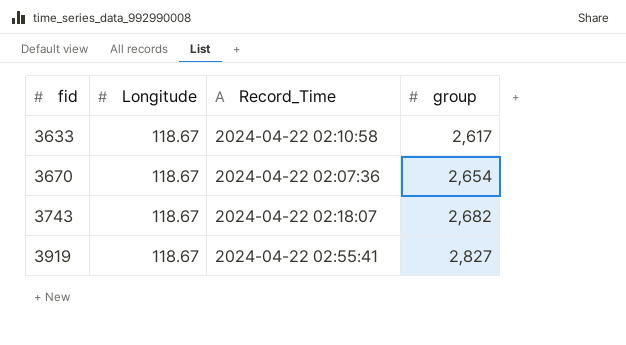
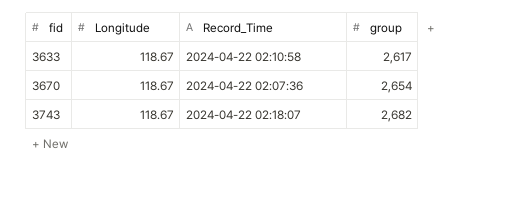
row 3919: 118.67 | 2024-04-22 02:55:41 | 2,827 -> none

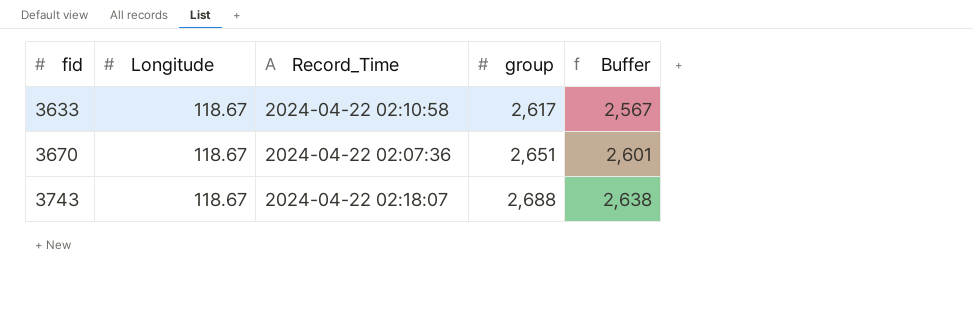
column Buffer | formula: none -> [group] - 50
3670 | group: 2,654 -> 2,651
3743 | group: 2,682 -> 2,688

